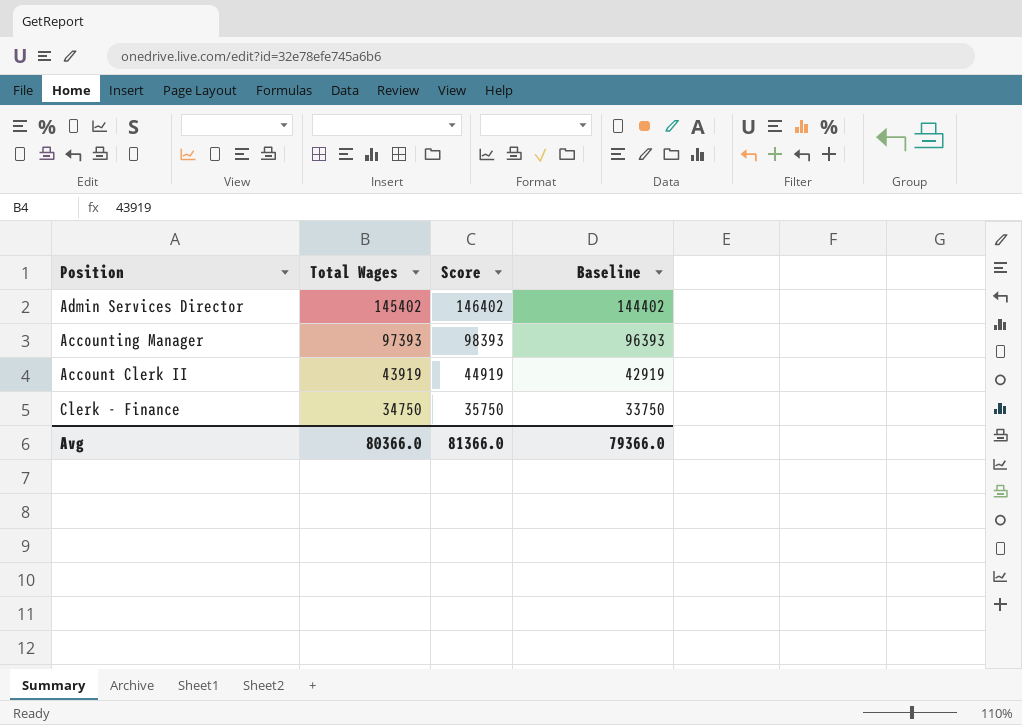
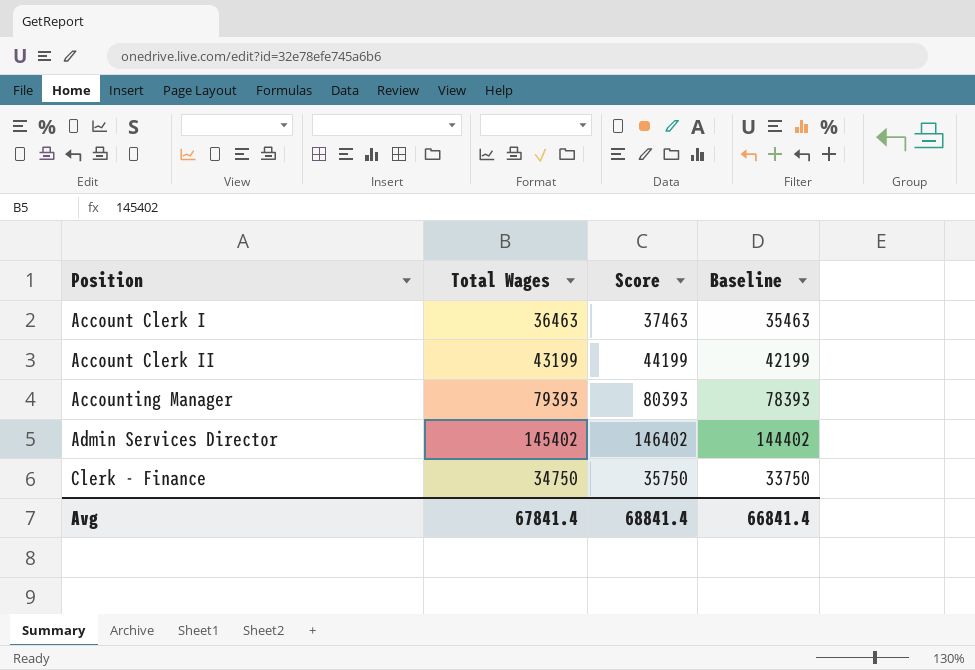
row order: Total Wages descending -> Position ascending
row Account Clerk I: none -> 36463 | 37463 | 35463
Account Clerk II | Total Wages: 43919 -> 43199
Account Clerk II | Score: 44919 -> 44199
Account Clerk II | Baseline: 42919 -> 42199
Accounting Manager | Total Wages: 97393 -> 79393
Accounting Manager | Score: 98393 -> 80393
Accounting Manager | Baseline: 96393 -> 78393
Avg | Total Wages: 80366.0 -> 67841.4
Avg | Score: 81366.0 -> 68841.4
Avg | Baseline: 79366.0 -> 66841.4

